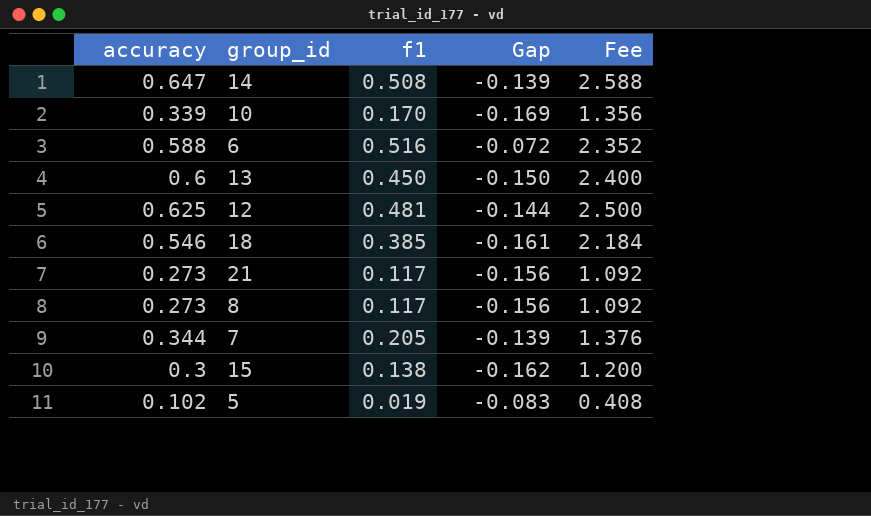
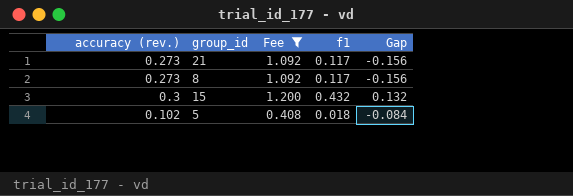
filter: none -> Fee <= 1.200
column name: accuracy -> accuracy (rev.)
column Fee | position: 5 -> 3
15 | f1: 0.138 -> 0.432
15 | Gap: -0.162 -> 0.132
5 | f1: 0.019 -> 0.018
5 | Gap: -0.083 -> -0.084

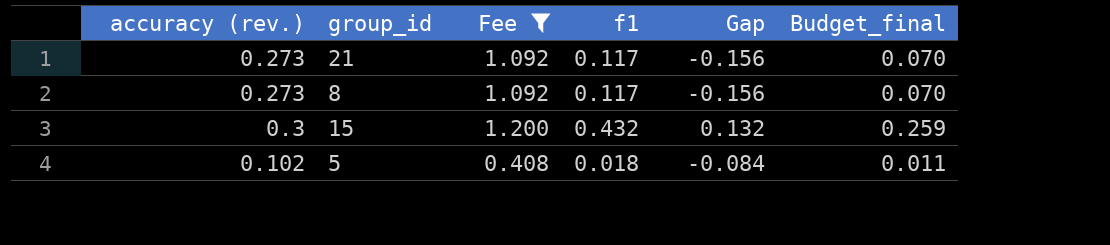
column Budget_final | formula: none -> [f1] * 0.6

